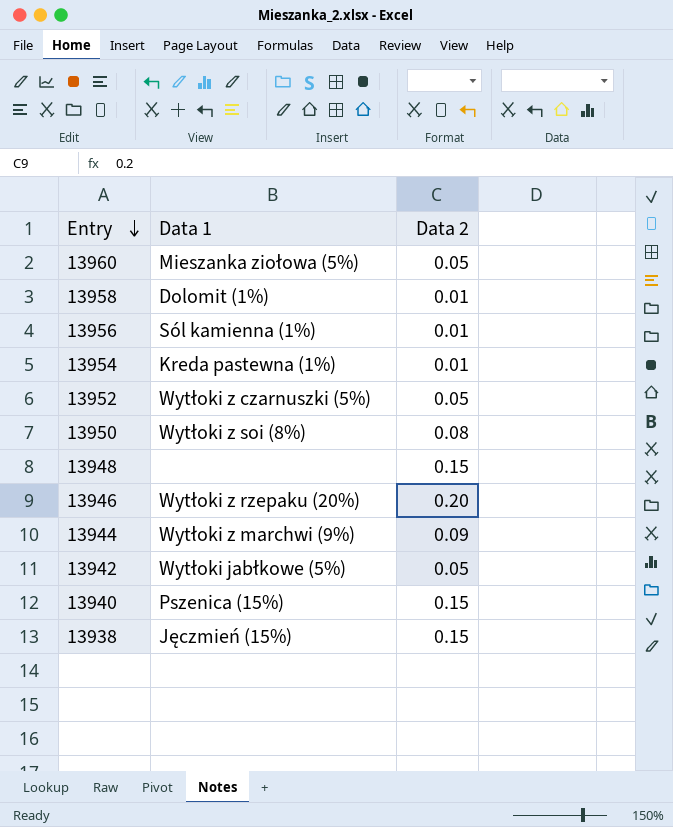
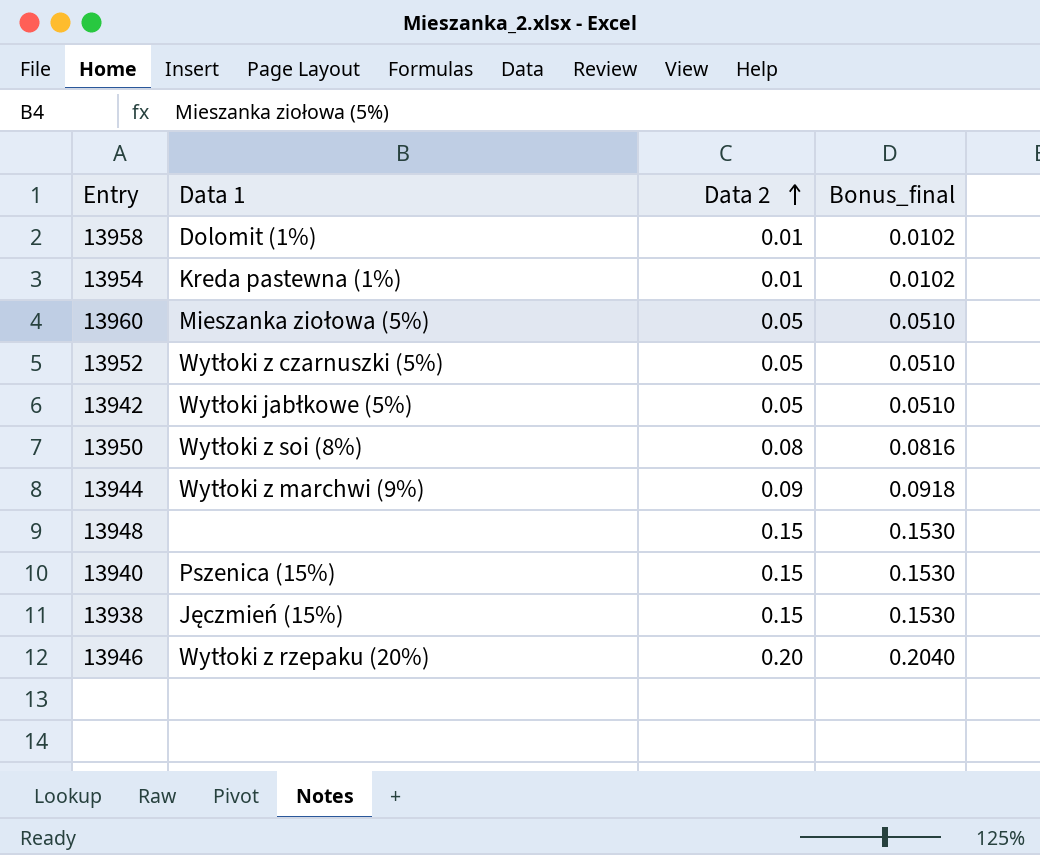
row order: Entry descending -> Data 2 ascending
column Bonus_final | formula: none -> [Data 2] * 1.02
row 13956: Sól kamienna (1%) | 0.01 -> none

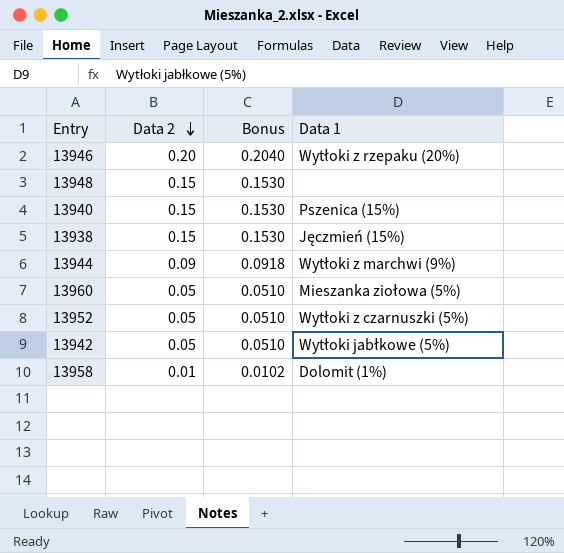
row order: Data 2 ascending -> Data 2 descending
column name: Bonus_final -> Bonus
column Data 1 | position: 2 -> 4
row 13954: Kreda pastewna (1%) | 0.01 | 0.0102 -> none
row 13950: Wytłoki z soi (8%) | 0.08 | 0.0816 -> none

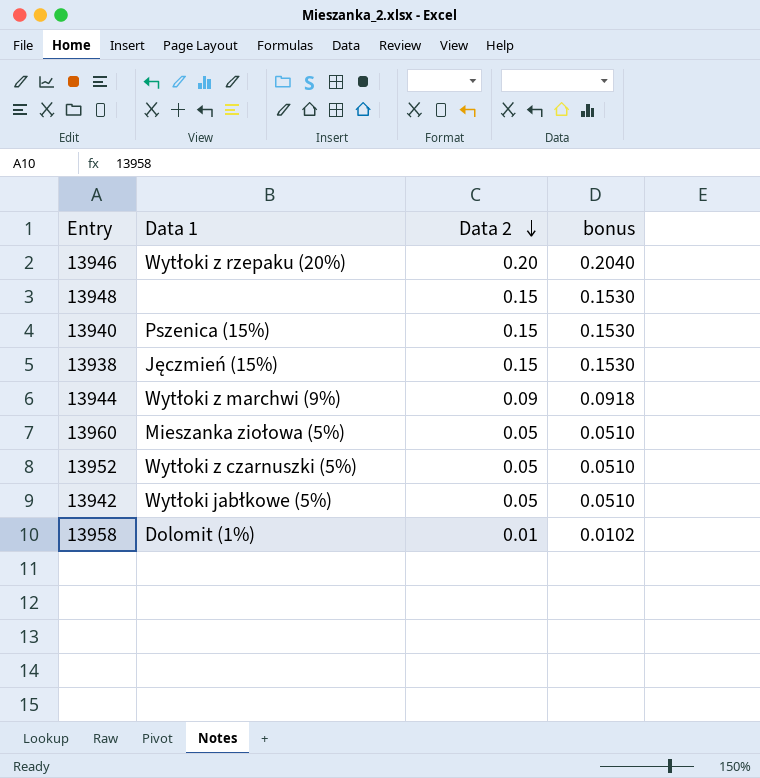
column Data 1 | position: 4 -> 2
column name: Bonus -> bonus

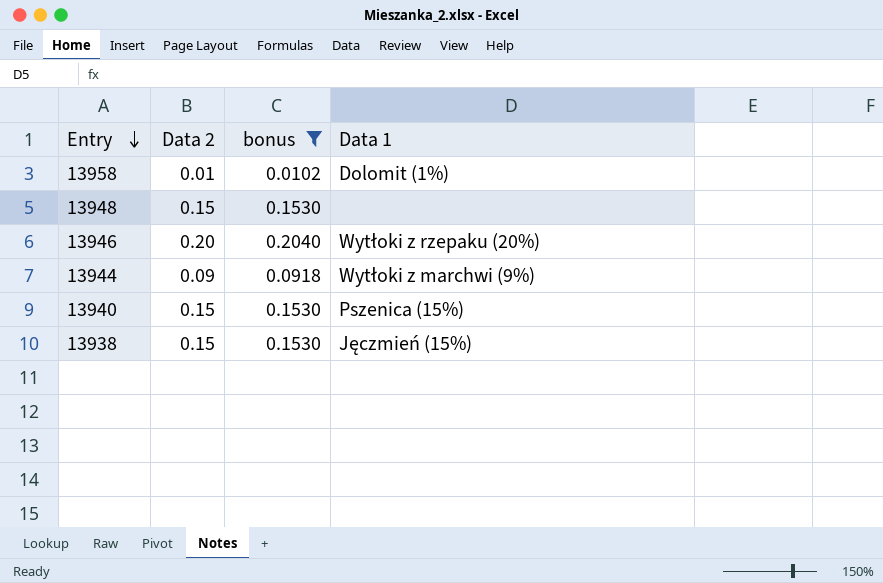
filter: none -> bonus != 0.0510
row order: Data 2 descending -> Entry descending
column Data 1 | position: 2 -> 4

